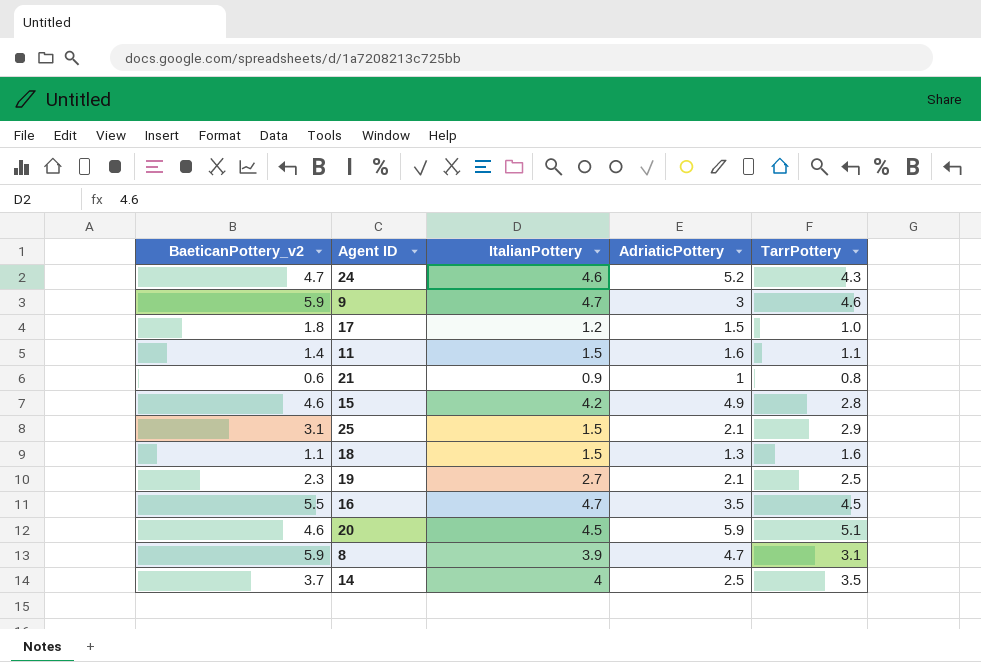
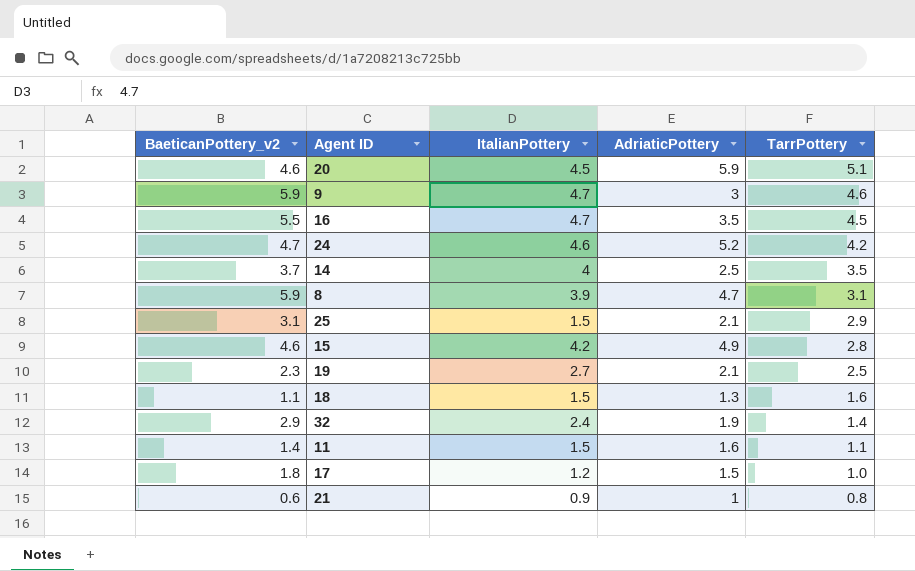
row order: none -> TarrPottery descending
24 | TarrPottery: 4.3 -> 4.2
row 32: none -> 2.9 | 2.4 | 1.9 | 1.4

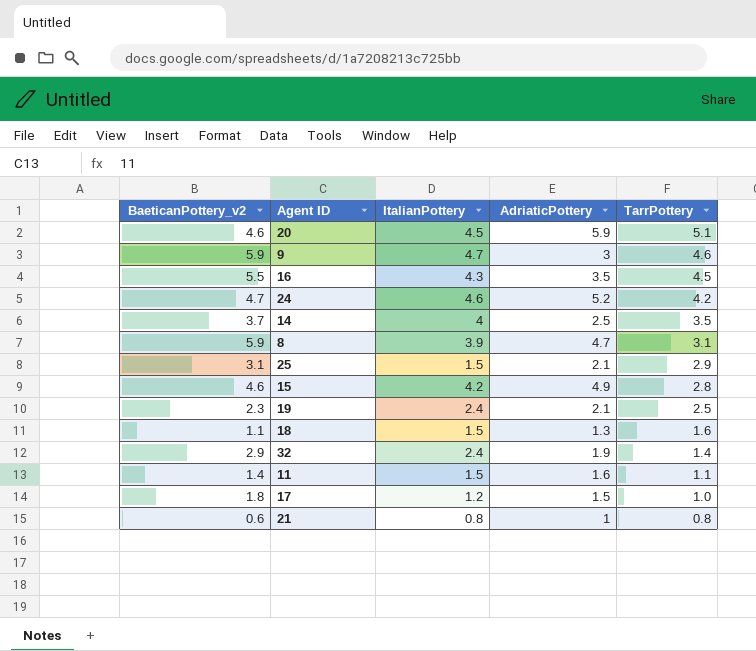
16 | ItalianPottery: 4.7 -> 4.3
19 | ItalianPottery: 2.7 -> 2.4
21 | ItalianPottery: 0.9 -> 0.8

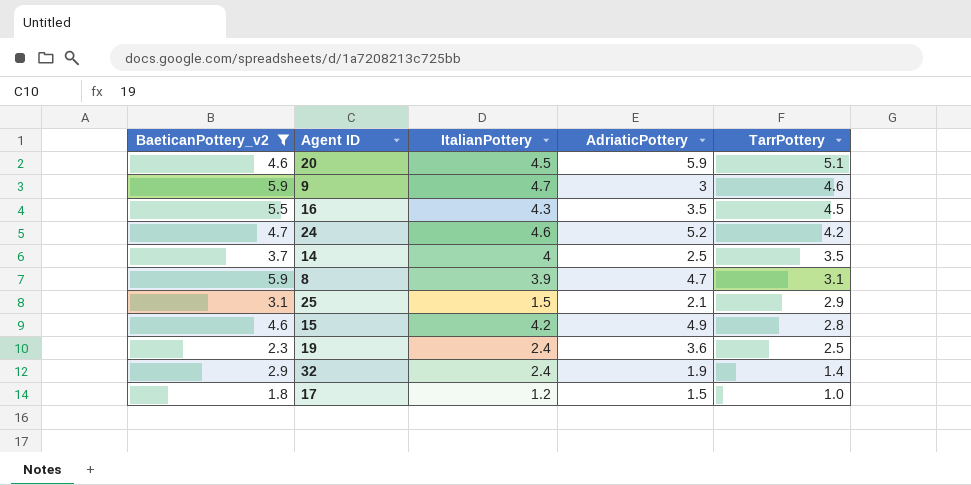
filter: none -> BaeticanPottery_v2 >= 1.8
19 | AdriaticPottery: 2.1 -> 3.6

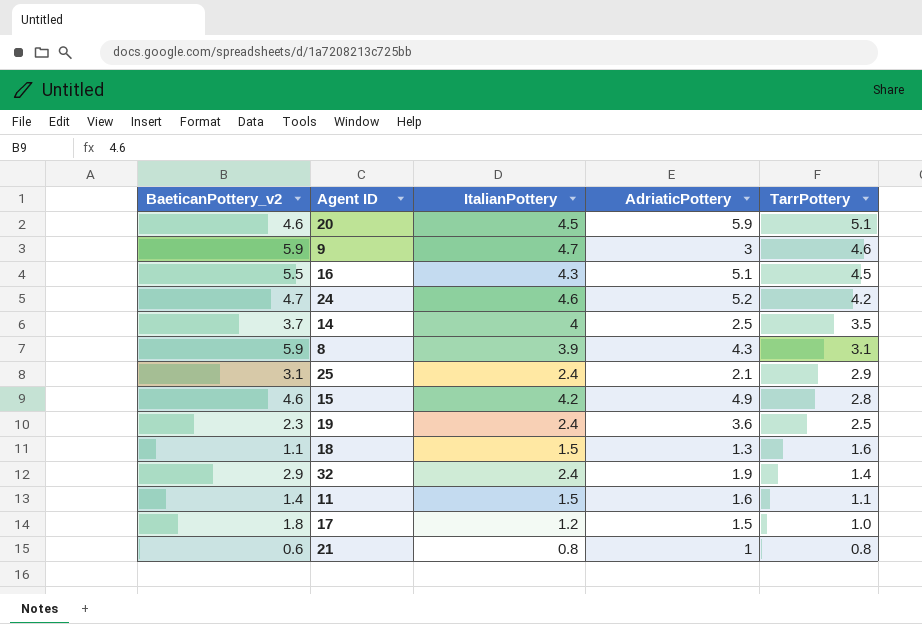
filter: BaeticanPottery_v2 >= 1.8 -> none
16 | AdriaticPottery: 3.5 -> 5.1
8 | AdriaticPottery: 4.7 -> 4.3
25 | ItalianPottery: 1.5 -> 2.4

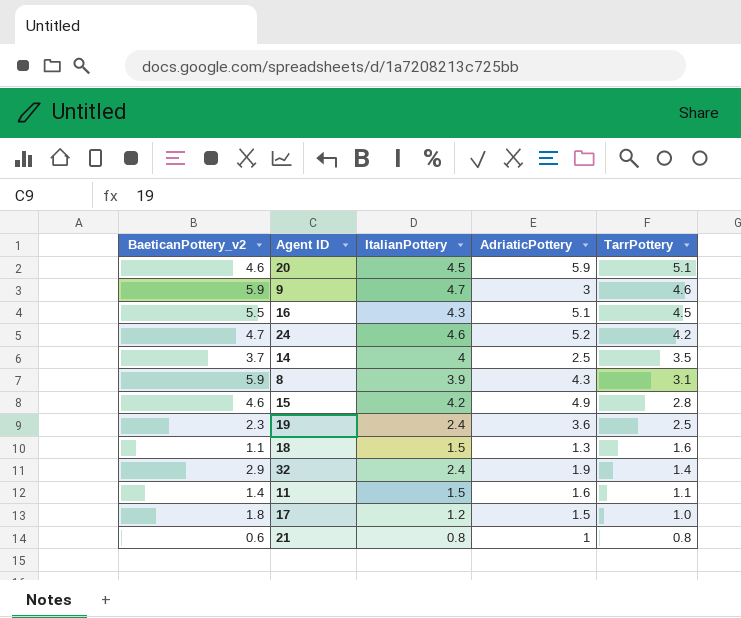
row 25: 3.1 | 2.4 | 2.1 | 2.9 -> none

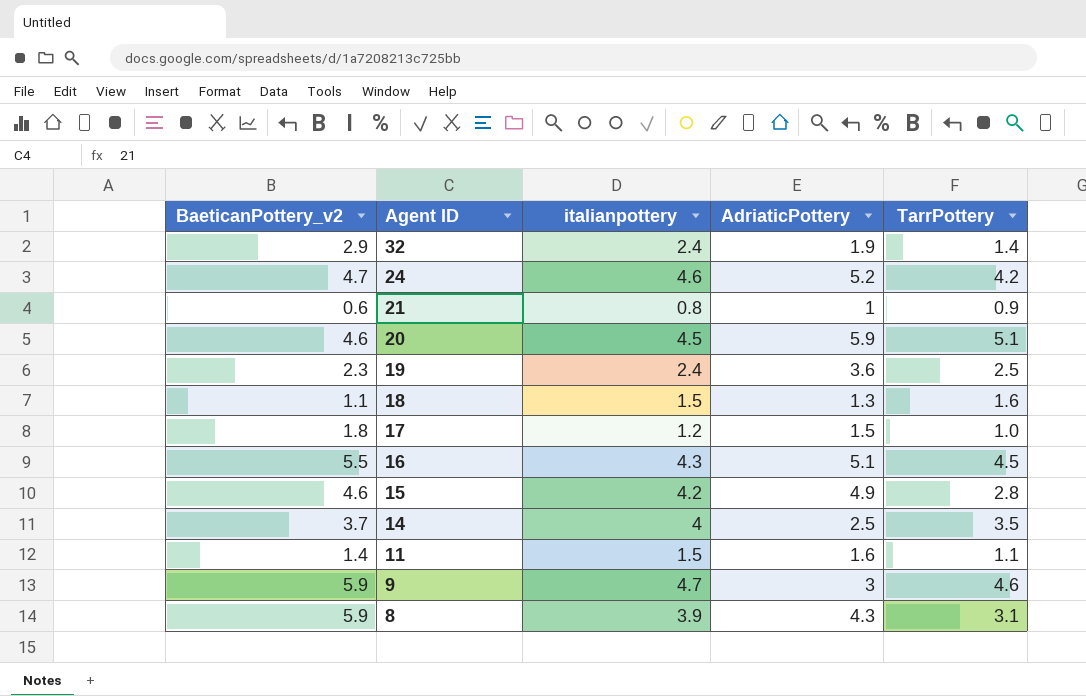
row order: TarrPottery descending -> Agent ID descending
column name: ItalianPottery -> italianpottery
21 | TarrPottery: 0.8 -> 0.9

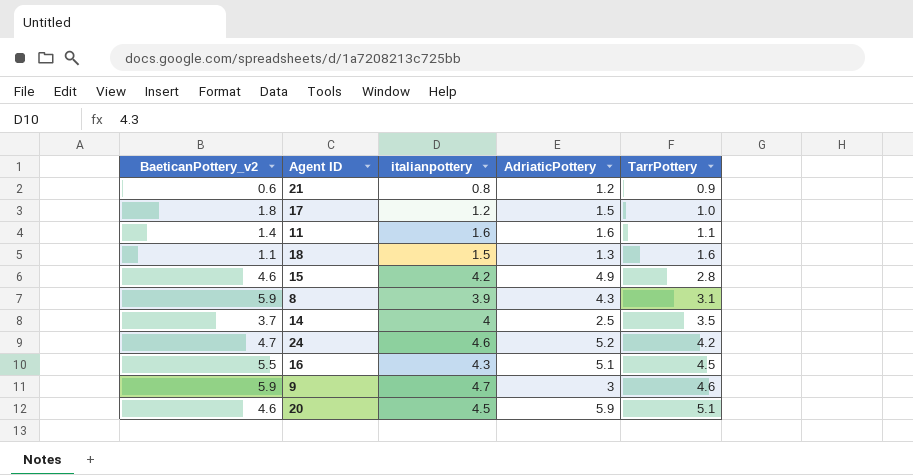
row order: Agent ID descending -> TarrPottery ascending
row 32: 2.9 | 2.4 | 1.9 | 1.4 -> none
row 19: 2.3 | 2.4 | 3.6 | 2.5 -> none
21 | AdriaticPottery: 1 -> 1.2
11 | italianpottery: 1.5 -> 1.6

